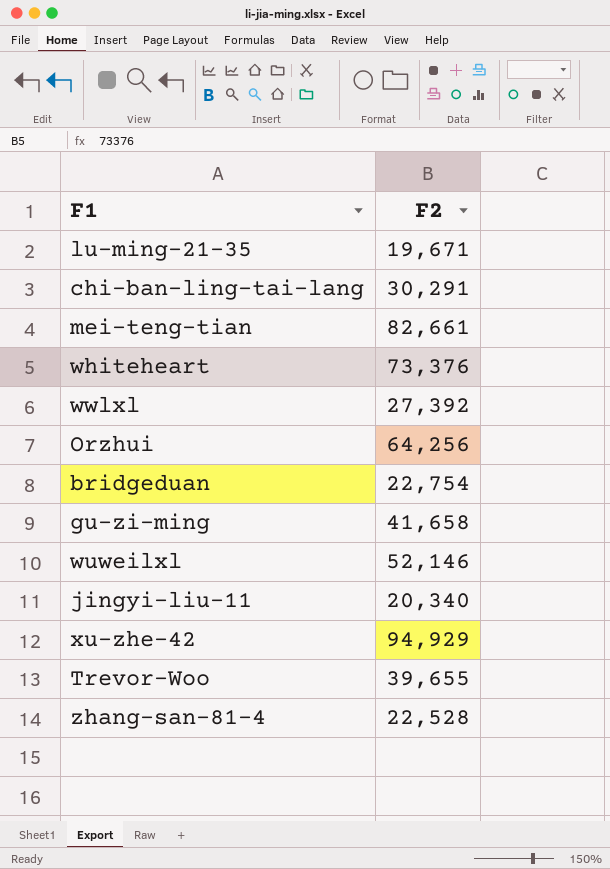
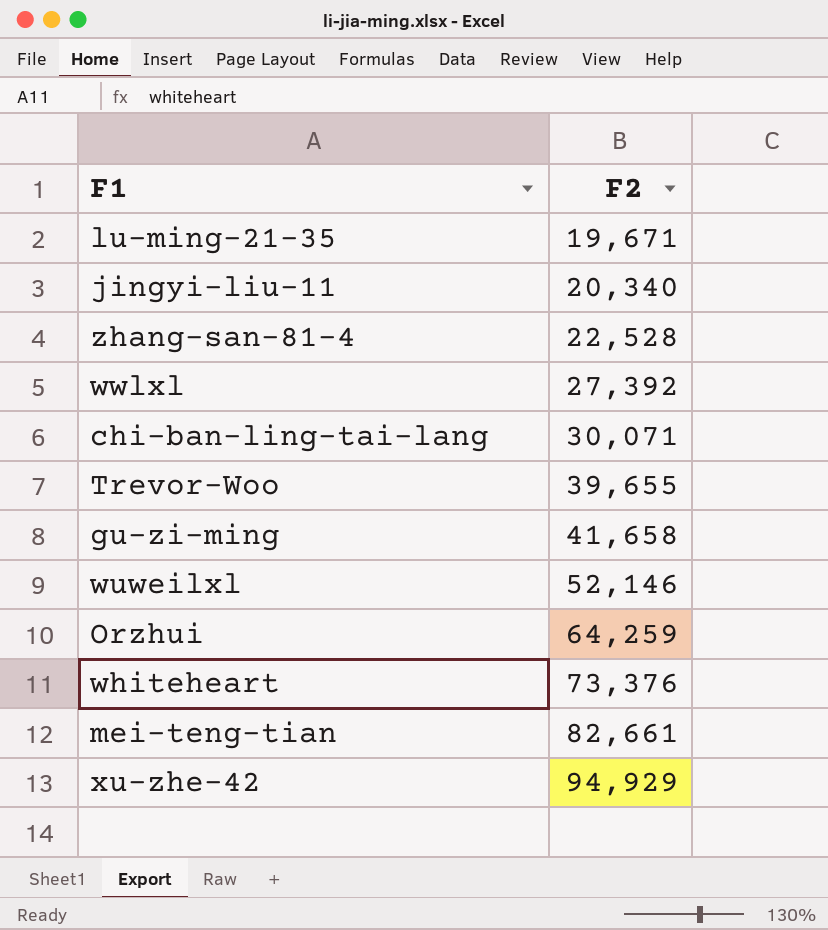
row order: none -> F2 ascending
row bridgeduan: 22,754 -> none
chi-ban-ling-tai-lang | F2: 30,291 -> 30,071
Orzhui | F2: 64,256 -> 64,259

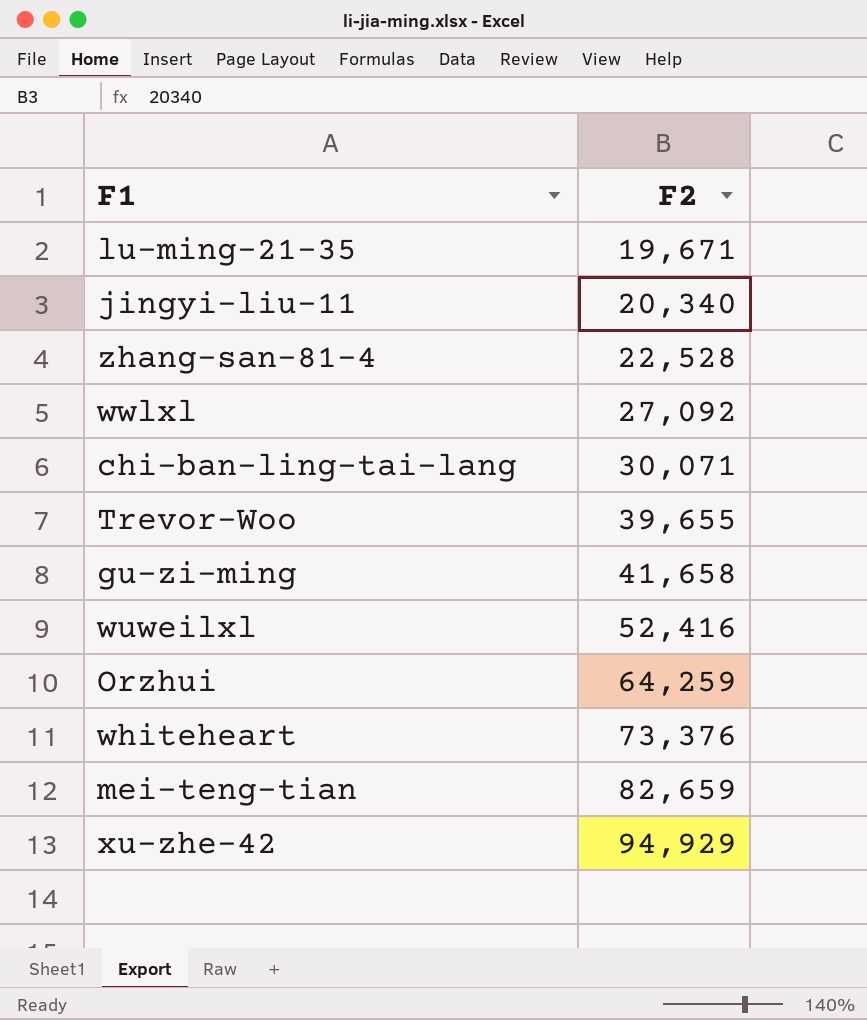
wwlxl | F2: 27,392 -> 27,092
wuweilxl | F2: 52,146 -> 52,416
mei-teng-tian | F2: 82,661 -> 82,659

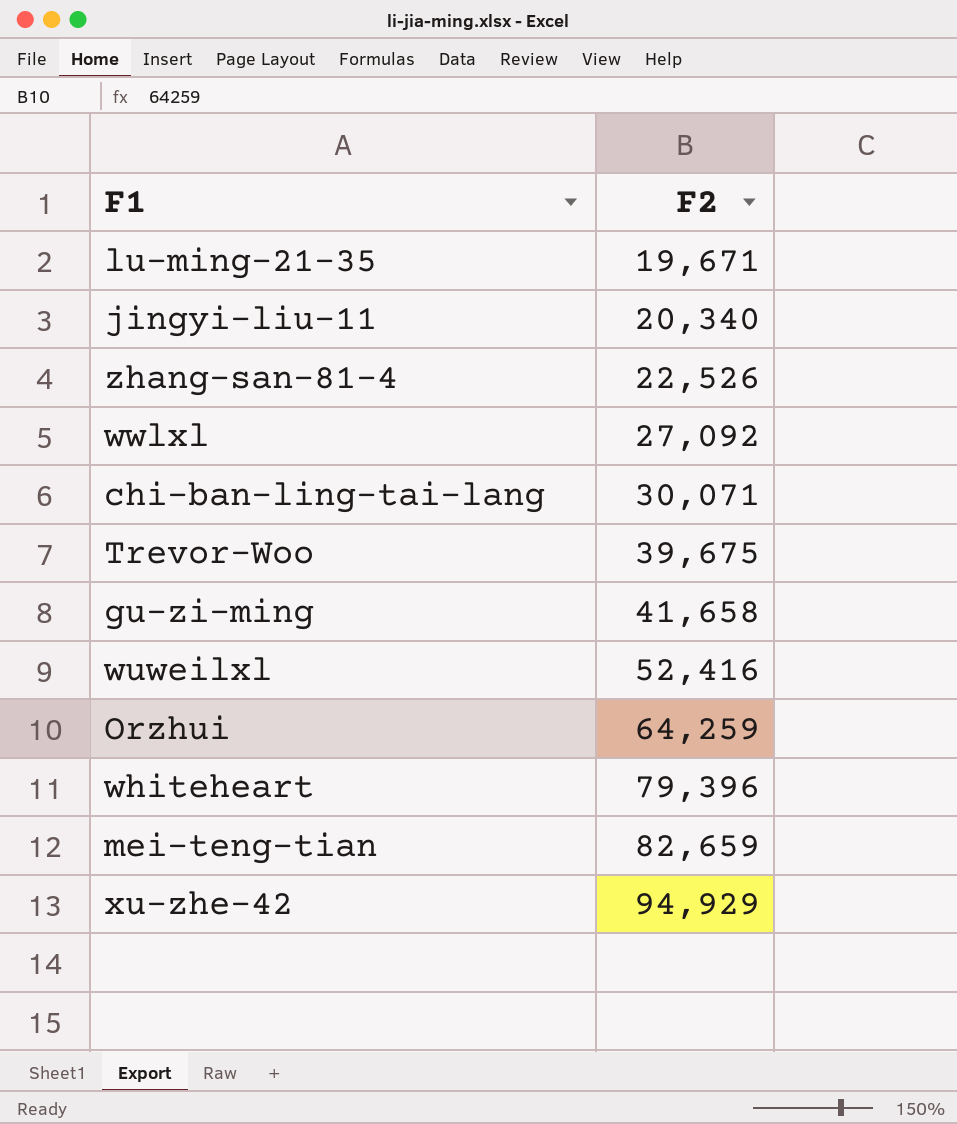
zhang-san-81-4 | F2: 22,528 -> 22,526
Trevor-Woo | F2: 39,655 -> 39,675
whiteheart | F2: 73,376 -> 79,396

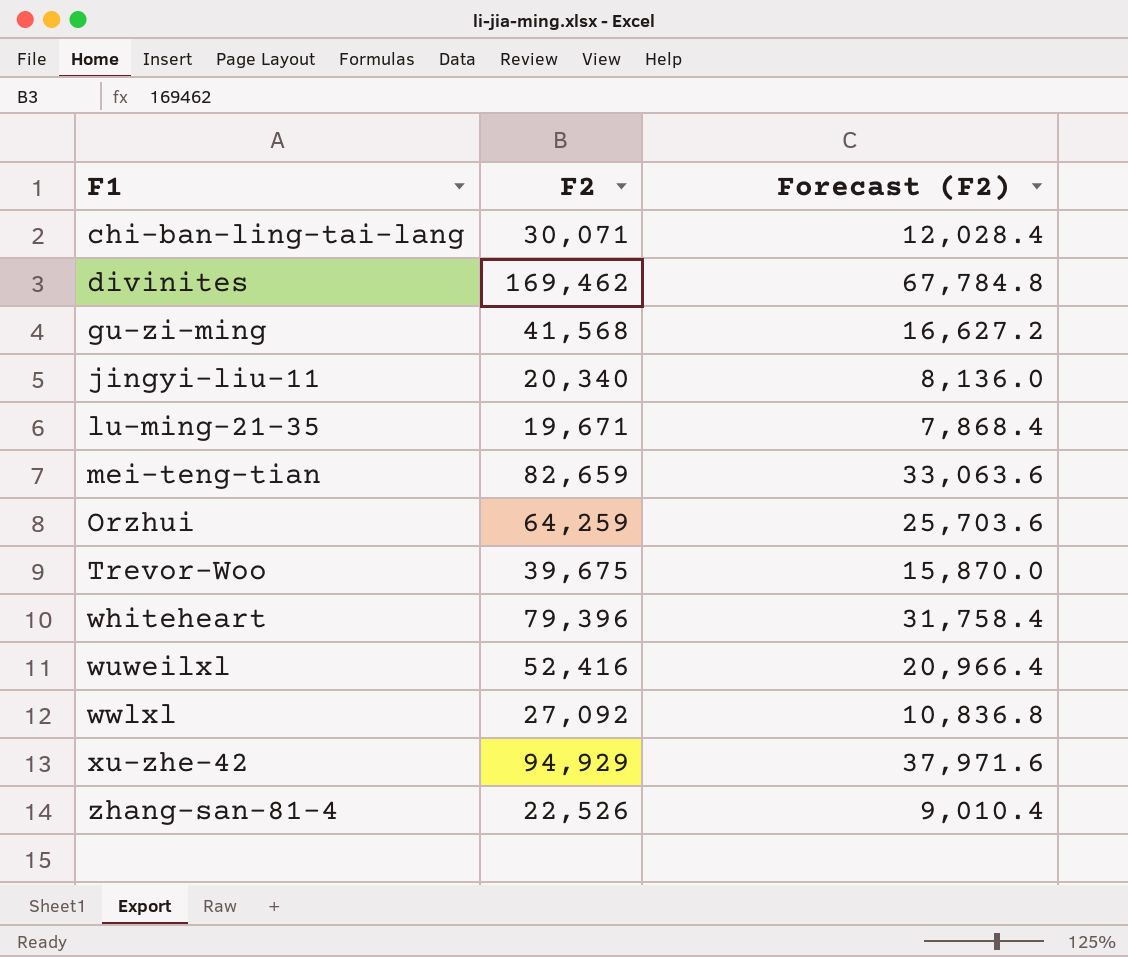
row order: F2 ascending -> F1 ascending
column Forecast (F2) | formula: none -> [F2] * 0.4
row divinites: none -> 169,462 | 67,784.8
gu-zi-ming | F2: 41,658 -> 41,568

